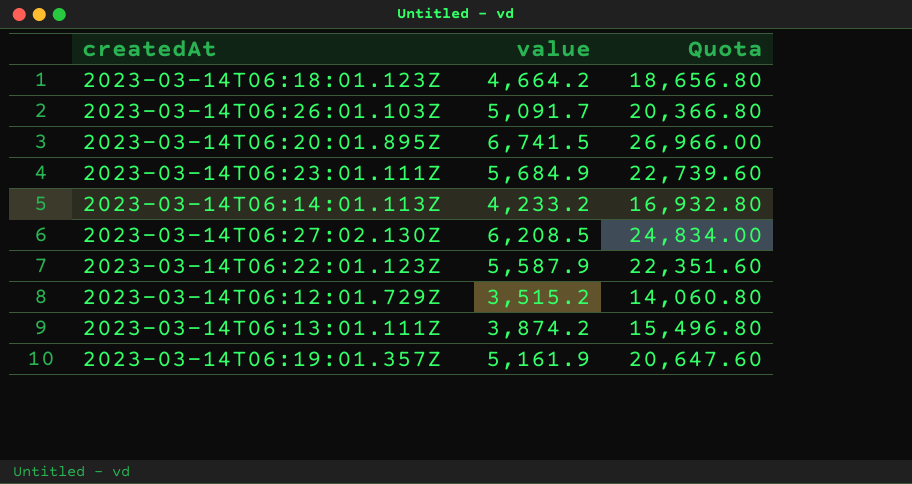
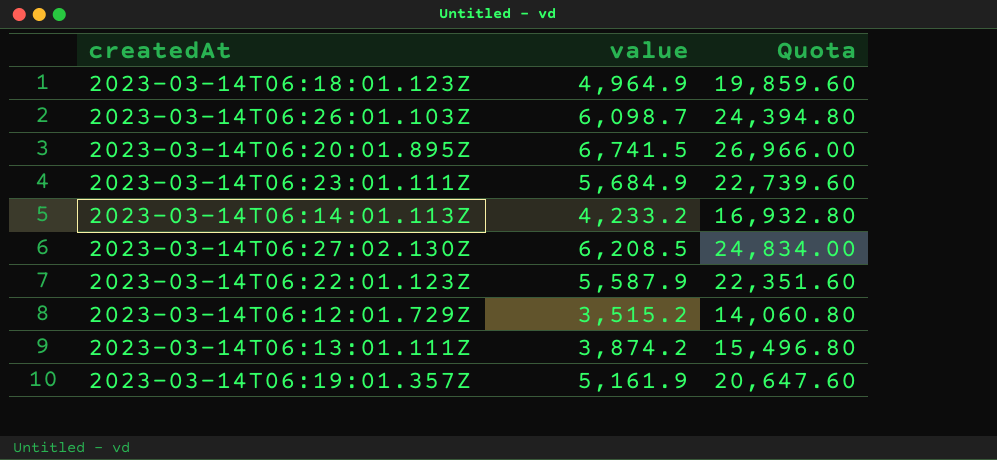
2023-03-14T06:18:01.123Z | value: 4,664.2 -> 4,964.9
2023-03-14T06:18:01.123Z | Quota: 18,656.80 -> 19,859.60
2023-03-14T06:26:01.103Z | value: 5,091.7 -> 6,098.7
2023-03-14T06:26:01.103Z | Quota: 20,366.80 -> 24,394.80

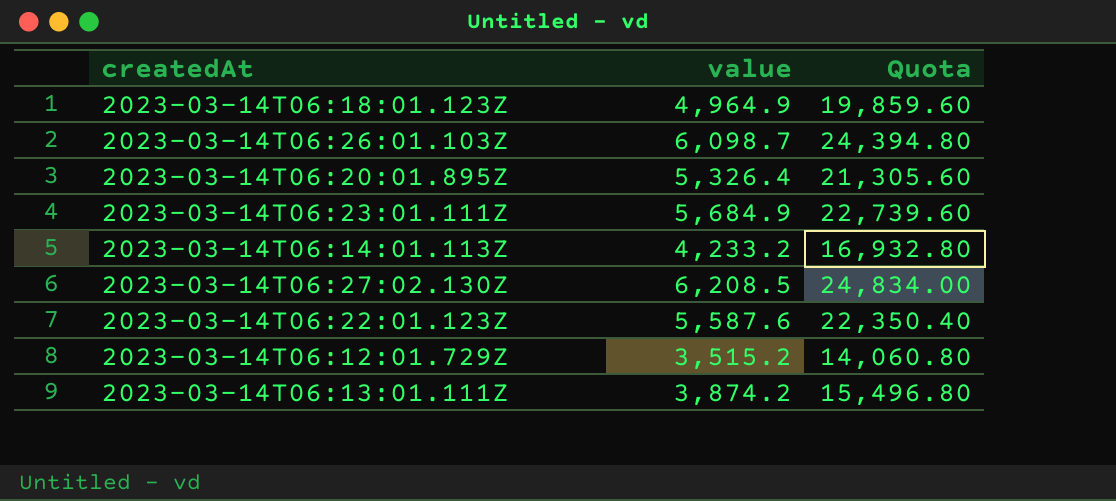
row 2023-03-14T06:19:01.357Z: 5,161.9 | 20,647.60 -> none
2023-03-14T06:20:01.895Z | value: 6,741.5 -> 5,326.4
2023-03-14T06:20:01.895Z | Quota: 26,966.00 -> 21,305.60
2023-03-14T06:22:01.123Z | value: 5,587.9 -> 5,587.6
2023-03-14T06:22:01.123Z | Quota: 22,351.60 -> 22,350.40

